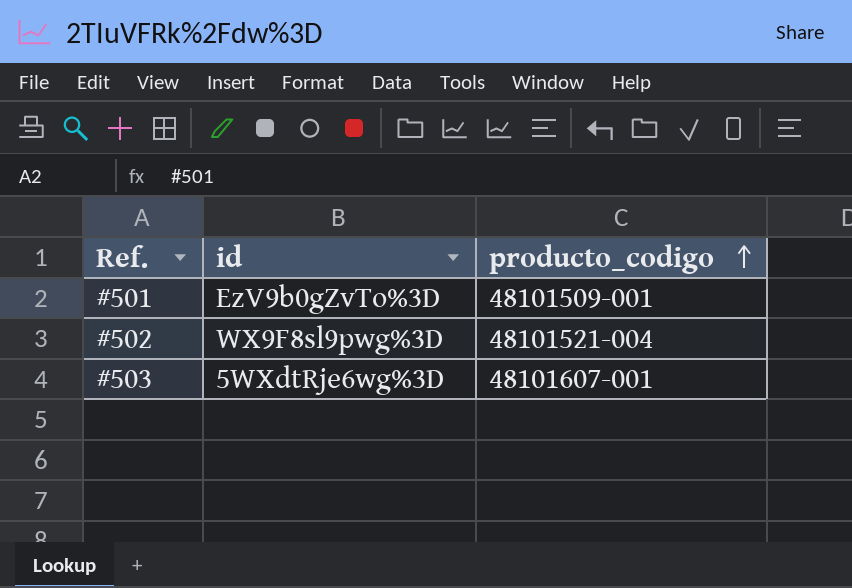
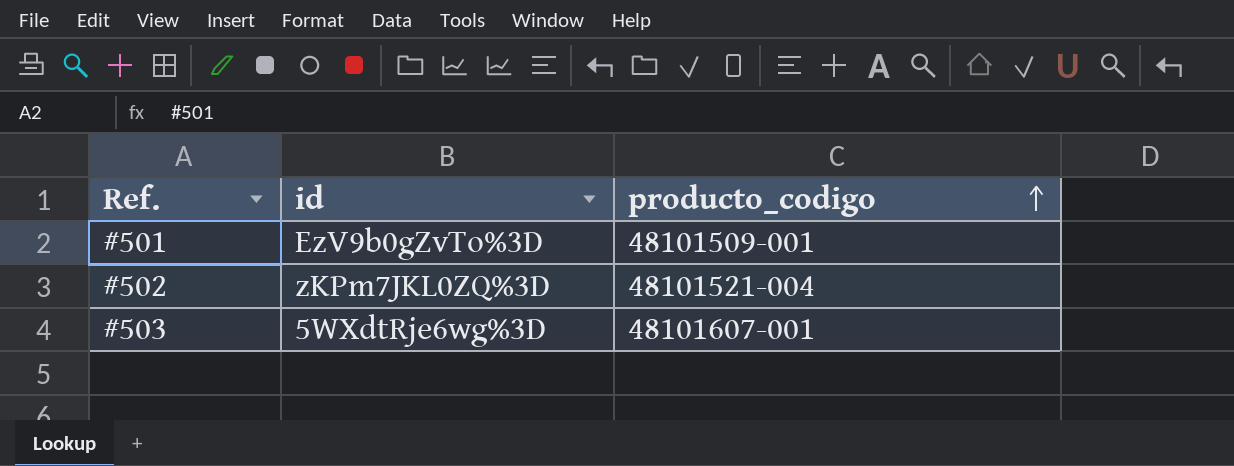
#502 | id: WX9F8sl9pwg%3D -> zKPm7JKL0ZQ%3D

